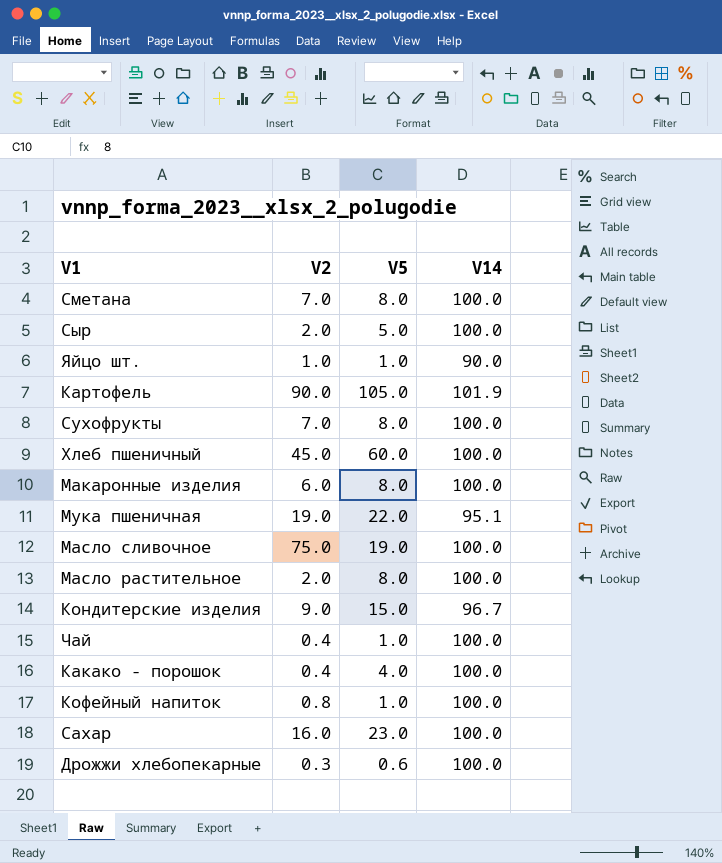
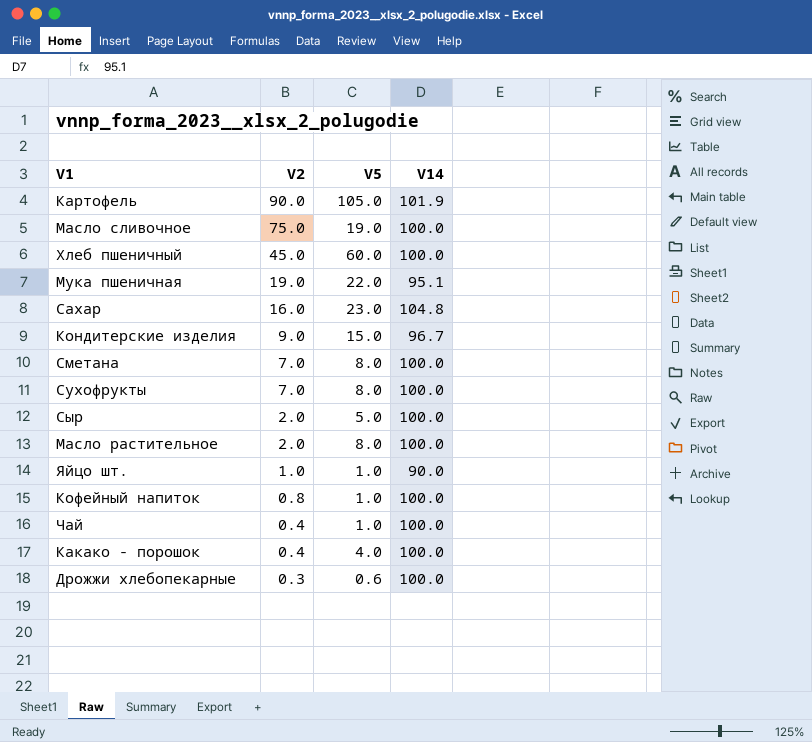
row order: none -> V2 descending
row Макаронные изделия: 6.0 | 8.0 | 100.0 -> none
Сахар | V14: 100.0 -> 104.8

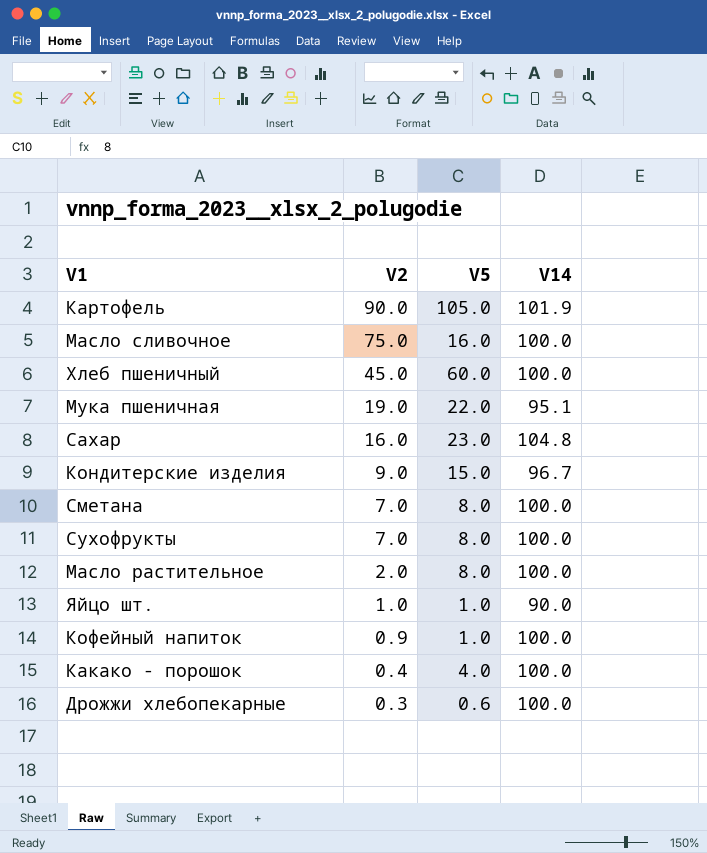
row Сыр: 2.0 | 5.0 | 100.0 -> none
row Чай: 0.4 | 1.0 | 100.0 -> none
Масло сливочное | V5: 19.0 -> 16.0
Кофейный напиток | V2: 0.8 -> 0.9

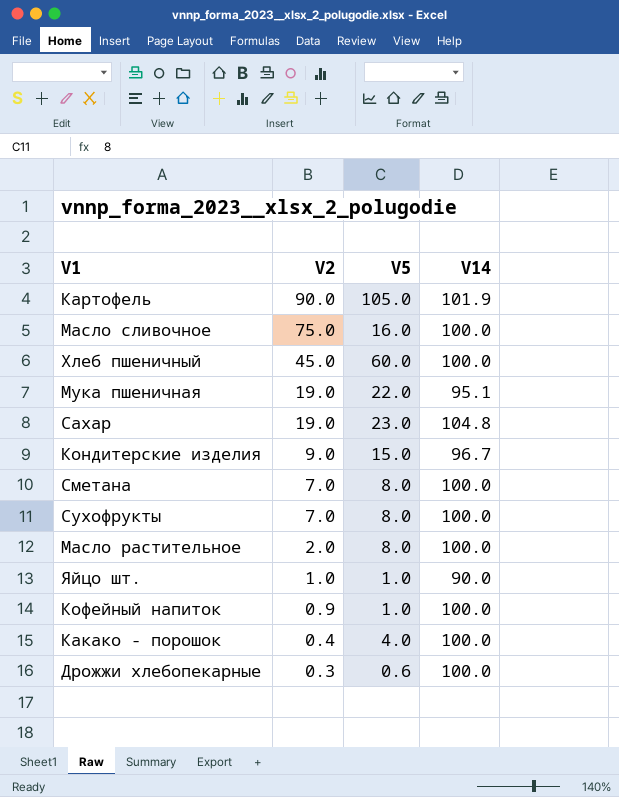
Сахар | V2: 16.0 -> 19.0

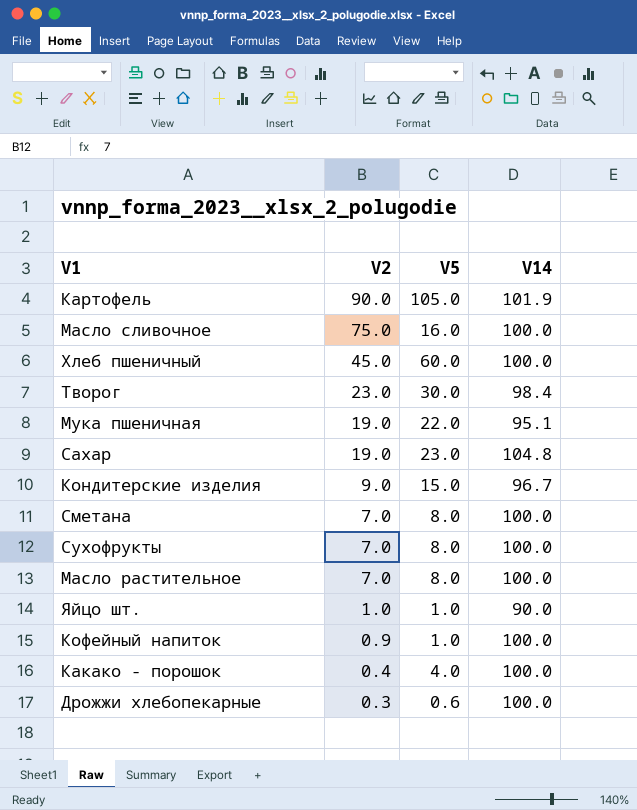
row Творог: none -> 23.0 | 30.0 | 98.4
Масло растительное | V2: 2.0 -> 7.0

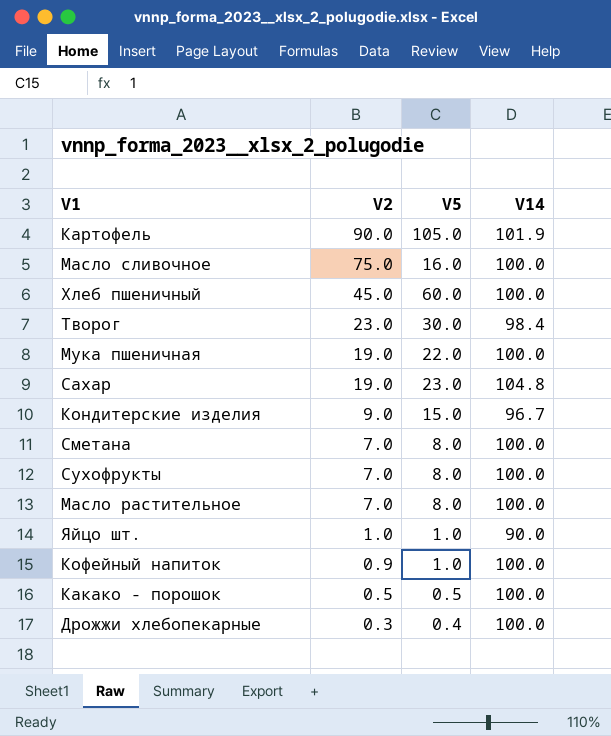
Мука пшеничная | V14: 95.1 -> 100.0
Какако - порошок | V2: 0.4 -> 0.5
Какако - порошок | V5: 4.0 -> 0.5
Дрожжи хлебопекарные | V5: 0.6 -> 0.4

